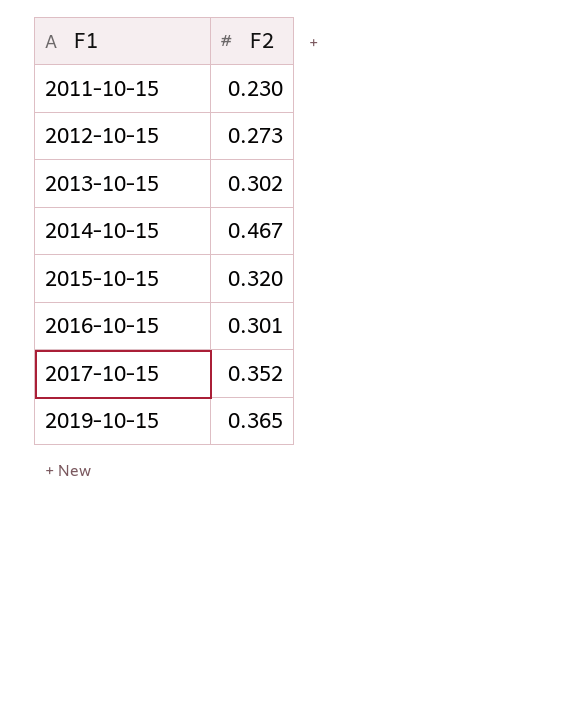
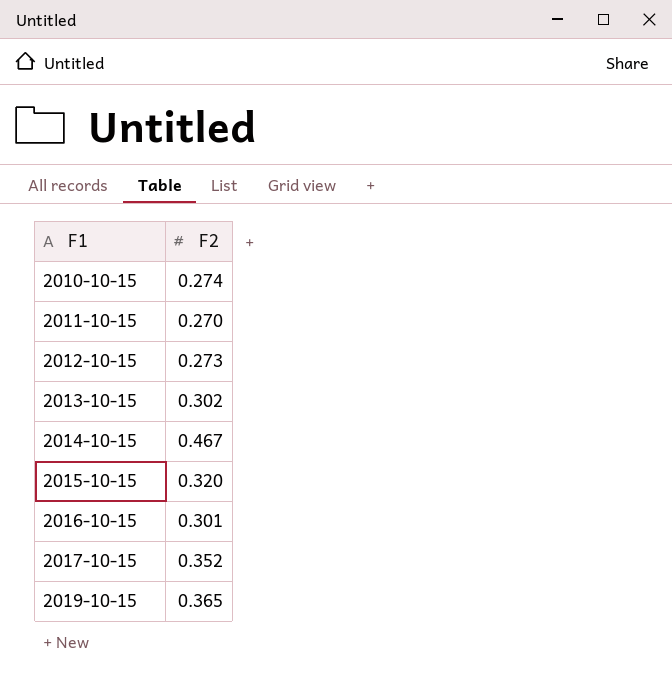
row 2010-10-15: none -> 0.274
2011-10-15 | F2: 0.230 -> 0.270

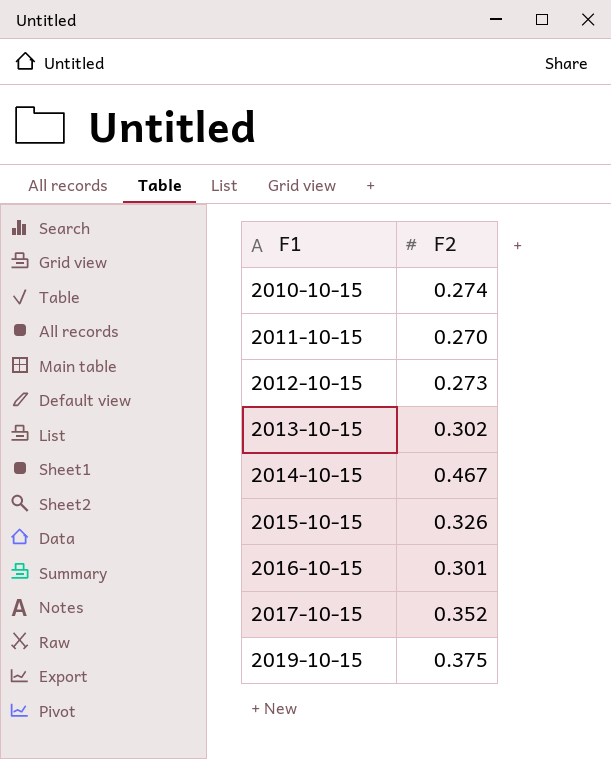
2015-10-15 | F2: 0.320 -> 0.326
2019-10-15 | F2: 0.365 -> 0.375

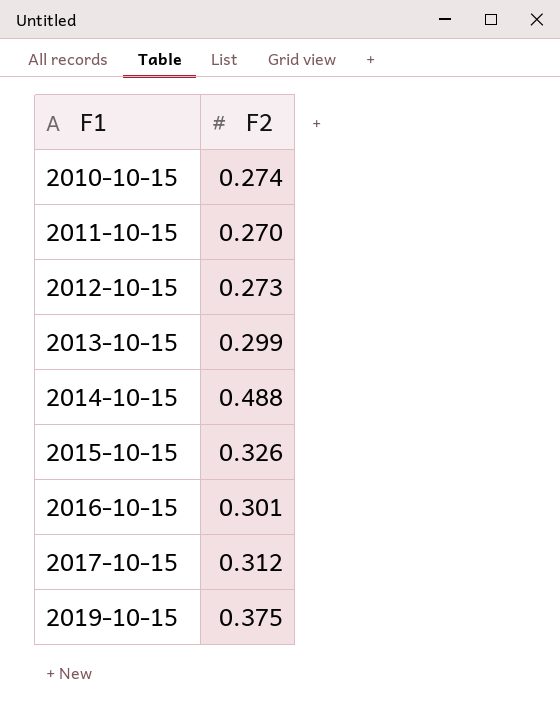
2013-10-15 | F2: 0.302 -> 0.299
2014-10-15 | F2: 0.467 -> 0.488
2017-10-15 | F2: 0.352 -> 0.312

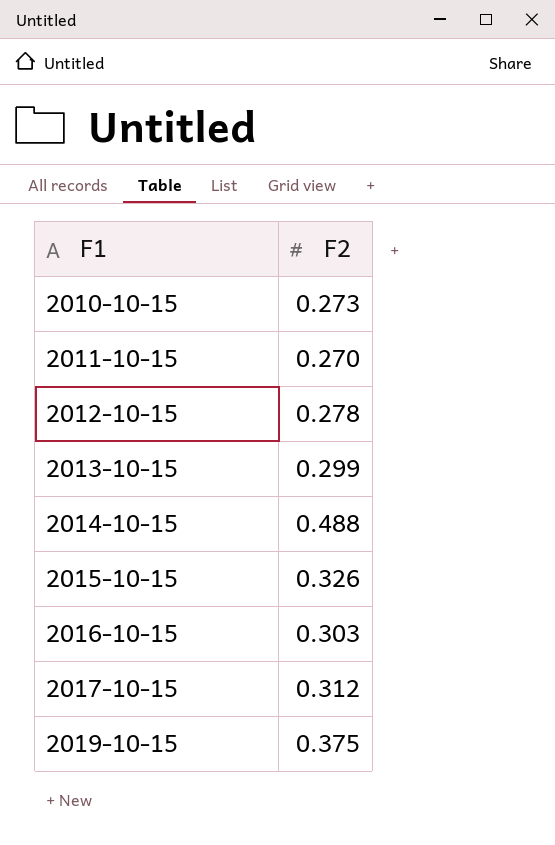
2010-10-15 | F2: 0.274 -> 0.273
2012-10-15 | F2: 0.273 -> 0.278
2016-10-15 | F2: 0.301 -> 0.303

